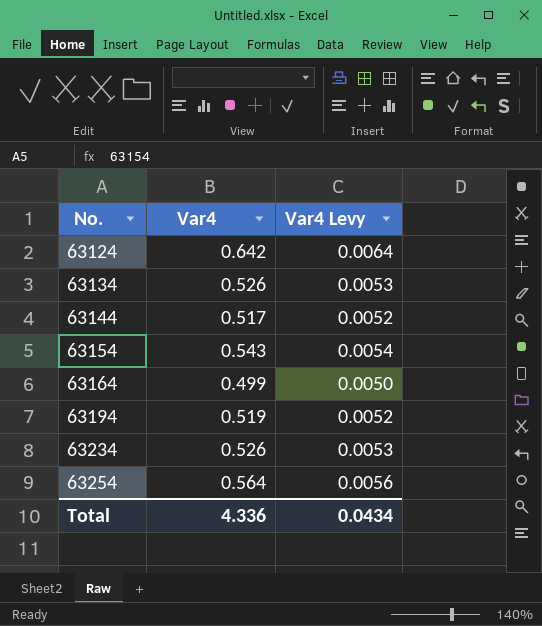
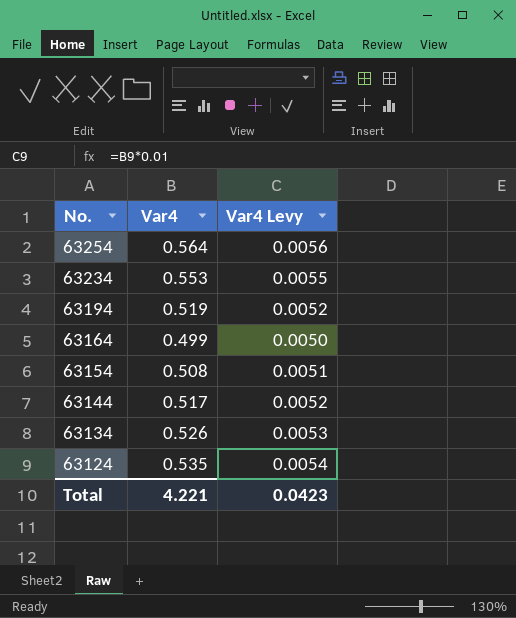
row order: No. ascending -> No. descending
63234 | Var4: 0.526 -> 0.553
63234 | Var4 Levy: 0.0053 -> 0.0055
63154 | Var4: 0.543 -> 0.508
63154 | Var4 Levy: 0.0054 -> 0.0051
63124 | Var4: 0.642 -> 0.535
63124 | Var4 Levy: 0.0064 -> 0.0054
Total | Var4: 4.336 -> 4.221
Total | Var4 Levy: 0.0434 -> 0.0423

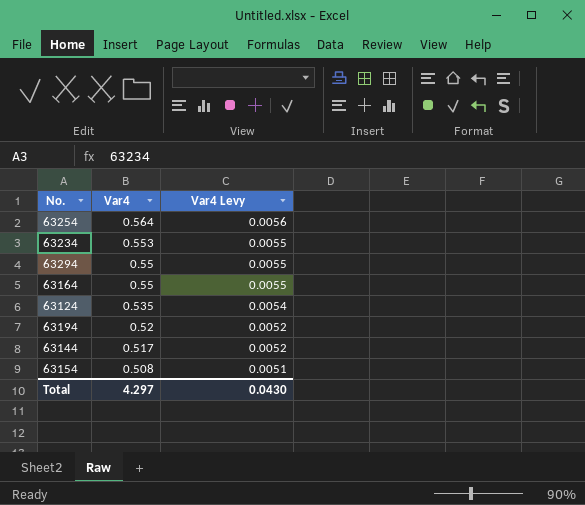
row order: No. descending -> Var4 descending
row 63134: 0.526 | 0.0053 -> none
row 63294: none -> 0.55 | 0.0055
63164 | Var4: 0.499 -> 0.55
63164 | Var4 Levy: 0.0050 -> 0.0055
63194 | Var4: 0.519 -> 0.52
Total | Var4: 4.221 -> 4.297
Total | Var4 Levy: 0.0423 -> 0.0430

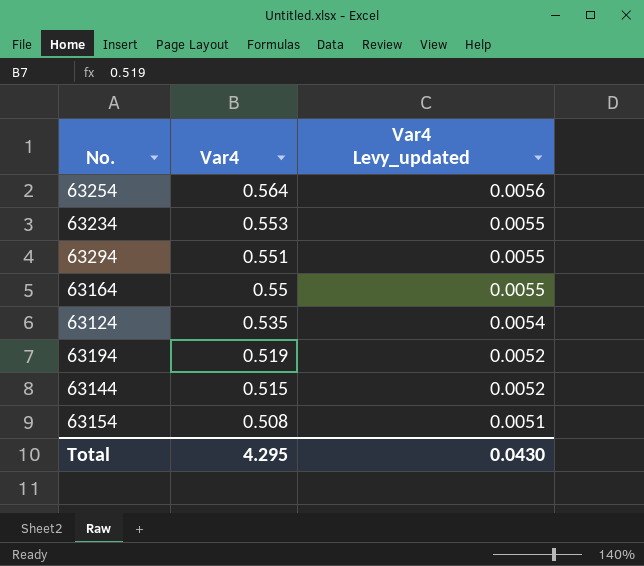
column name: Var4 Levy -> Var4 Levy_updated
63294 | Var4: 0.55 -> 0.551
63194 | Var4: 0.52 -> 0.519
63144 | Var4: 0.517 -> 0.515
Total | Var4: 4.297 -> 4.295

